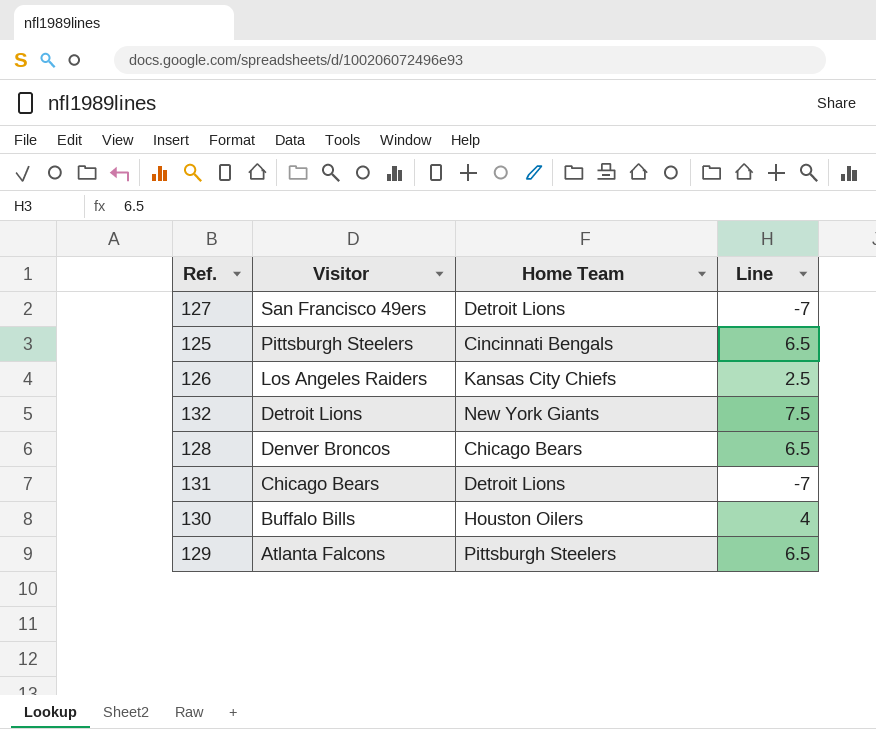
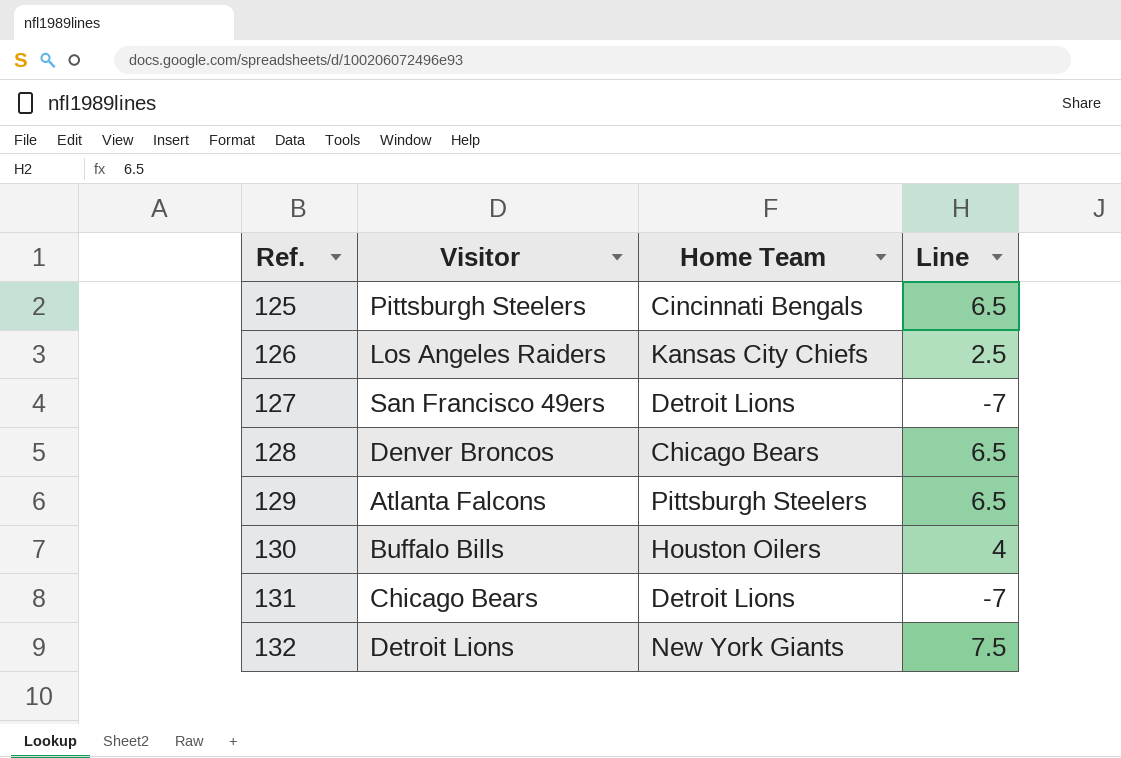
row order: Visitor descending -> Ref. ascending

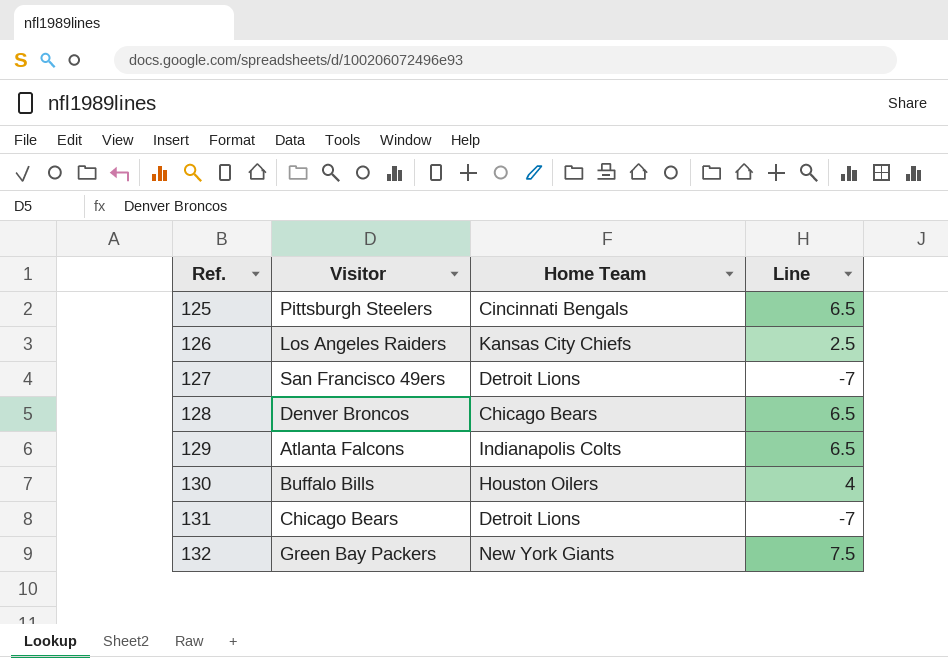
129 | Home Team: Pittsburgh Steelers -> Indianapolis Colts
132 | Visitor: Detroit Lions -> Green Bay Packers

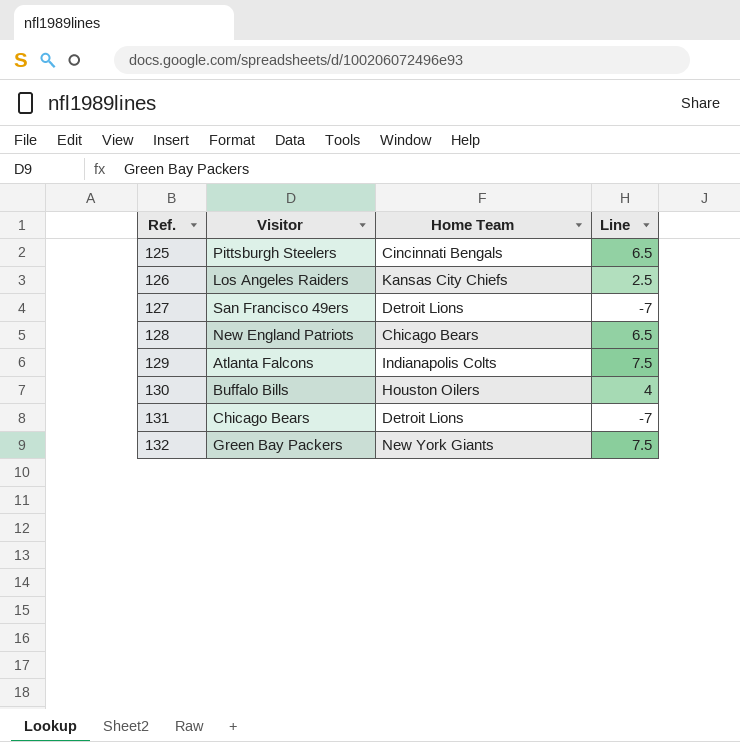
128 | Visitor: Denver Broncos -> New England Patriots
129 | Line: 6.5 -> 7.5

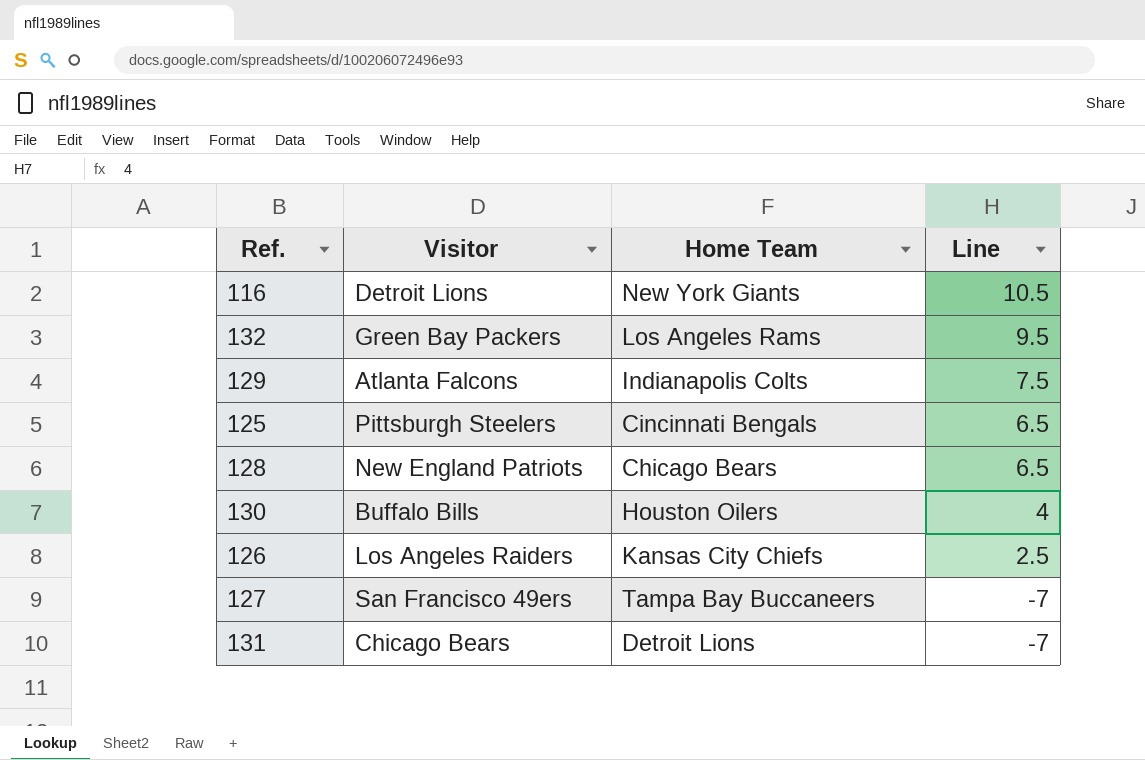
row order: Ref. ascending -> Line descending
row 116: none -> Detroit Lions | New York Giants | 10.5
132 | Home Team: New York Giants -> Los Angeles Rams
132 | Line: 7.5 -> 9.5
127 | Home Team: Detroit Lions -> Tampa Bay Buccaneers

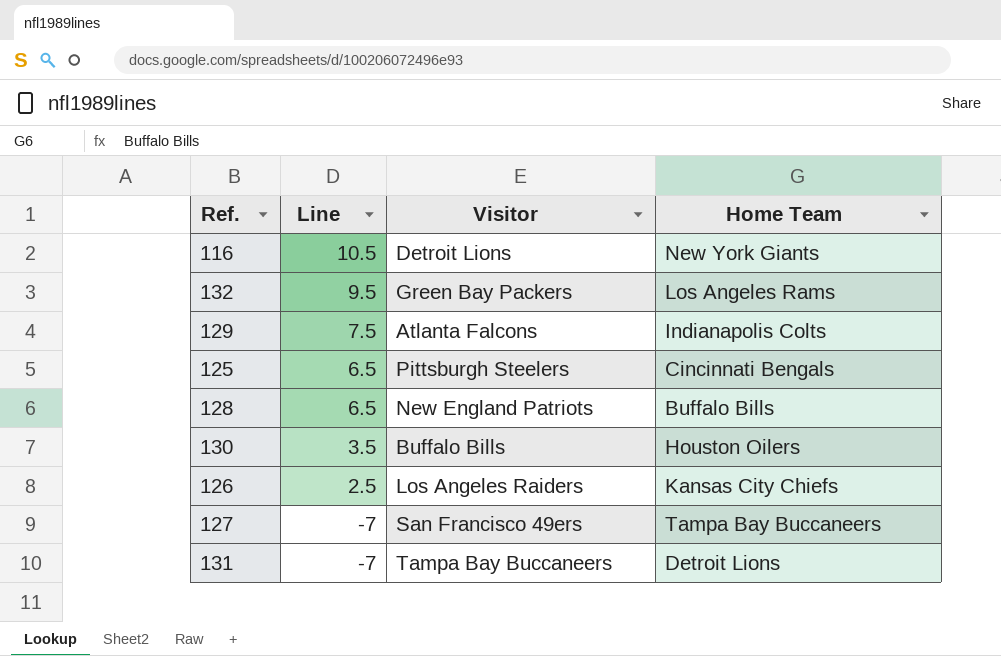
column Line | position: 4 -> 2
128 | Home Team: Chicago Bears -> Buffalo Bills
130 | Line: 4 -> 3.5
131 | Visitor: Chicago Bears -> Tampa Bay Buccaneers

